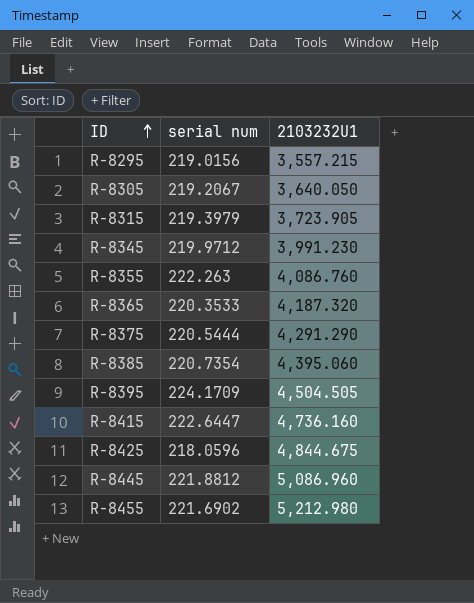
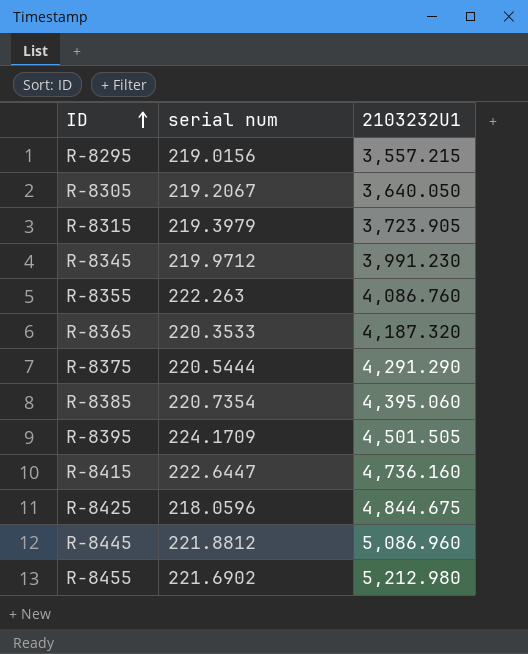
R-8395 | 2103232U1: 4,504.505 -> 4,501.505

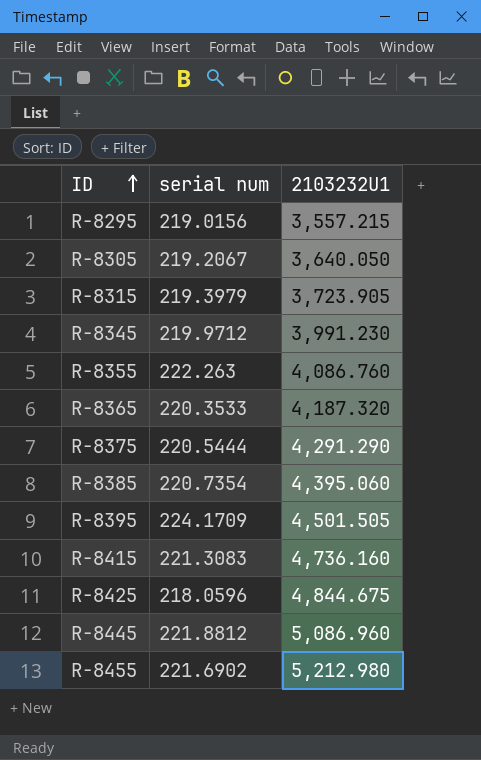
R-8415 | serial num: 222.6447 -> 221.3083

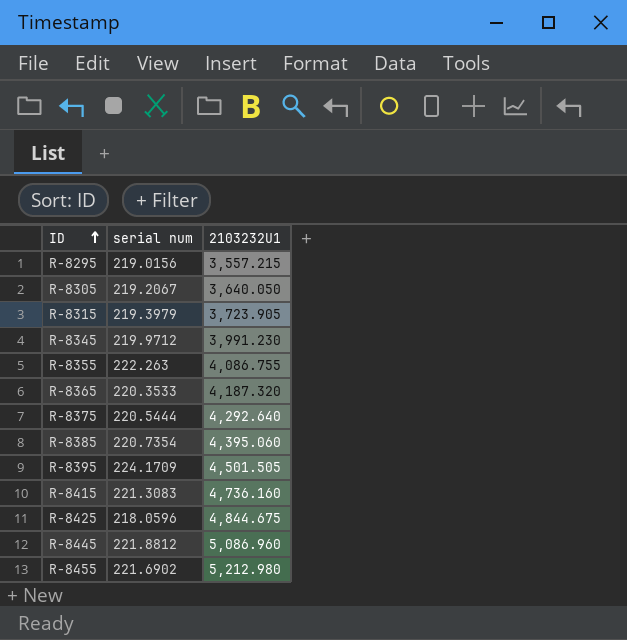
R-8355 | 2103232U1: 4,086.760 -> 4,086.755
R-8375 | 2103232U1: 4,291.290 -> 4,292.640

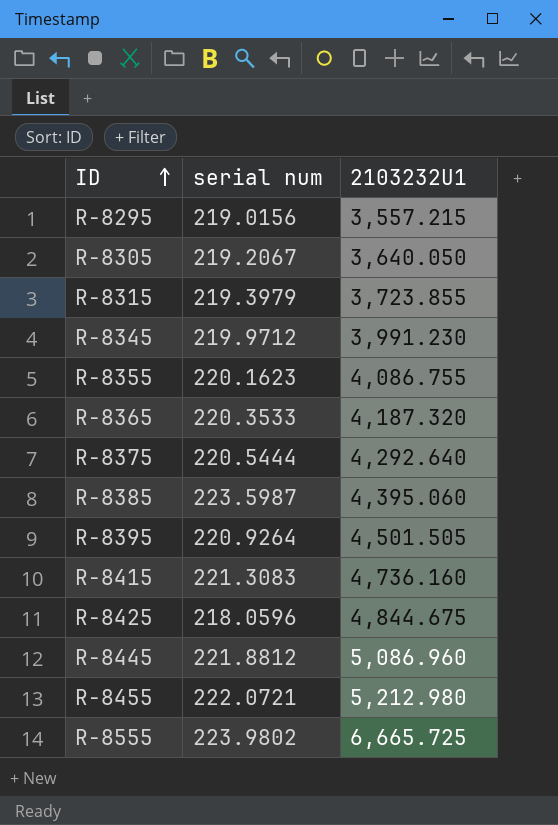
R-8315 | 2103232U1: 3,723.905 -> 3,723.855
R-8355 | serial num: 222.263 -> 220.1623
R-8385 | serial num: 220.7354 -> 223.5987
R-8395 | serial num: 224.1709 -> 220.9264
R-8455 | serial num: 221.6902 -> 222.0721
row R-8555: none -> 223.9802 | 6,665.725

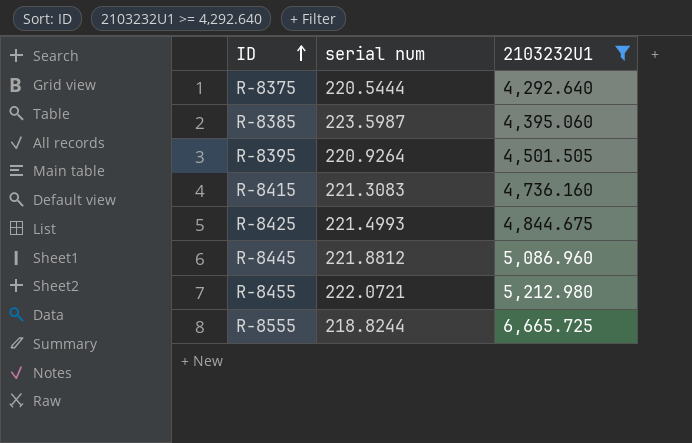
filter: none -> 2103232U1 >= 4,292.640
R-8425 | serial num: 218.0596 -> 221.4993
R-8555 | serial num: 223.9802 -> 218.8244

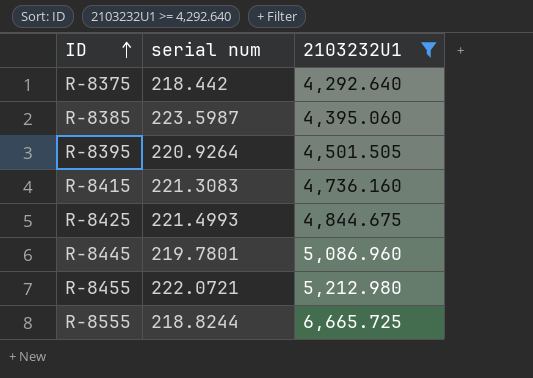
R-8375 | serial num: 220.5444 -> 218.442
R-8445 | serial num: 221.8812 -> 219.7801

